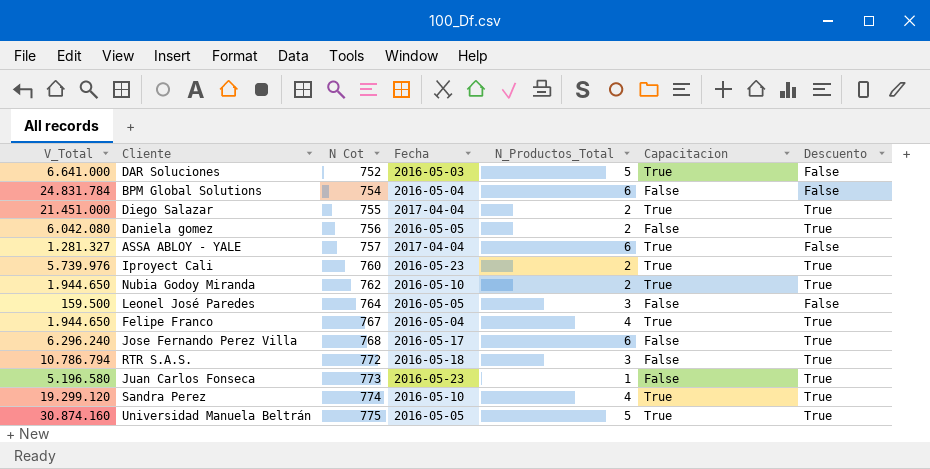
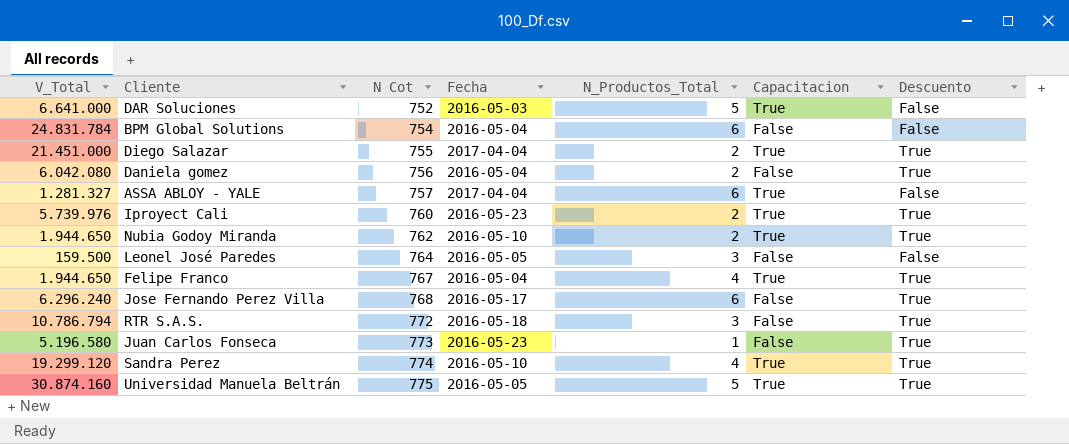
Daniela gomez | Fecha: 2016-05-05 -> 2016-05-04

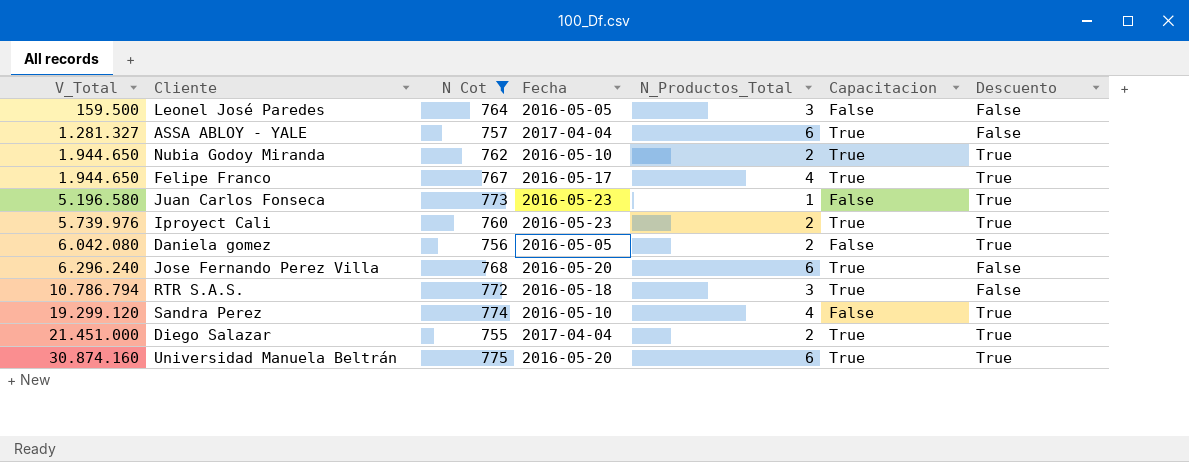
filter: none -> N Cot >= 755
row order: N Cot ascending -> V_Total ascending
Felipe Franco | Fecha: 2016-05-04 -> 2016-05-17
Daniela gomez | Fecha: 2016-05-04 -> 2016-05-05
Jose Fernando Perez Villa | Fecha: 2016-05-17 -> 2016-05-20
Jose Fernando Perez Villa | Capacitacion: False -> True
Jose Fernando Perez Villa | Descuento: True -> False
RTR S.A.S. | Capacitacion: False -> True
RTR S.A.S. | Descuento: True -> False
Sandra Perez | Capacitacion: True -> False
Universidad Manuela Beltrán | Fecha: 2016-05-05 -> 2016-05-20
Universidad Manuela Beltrán | N_Productos_Total: 5 -> 6

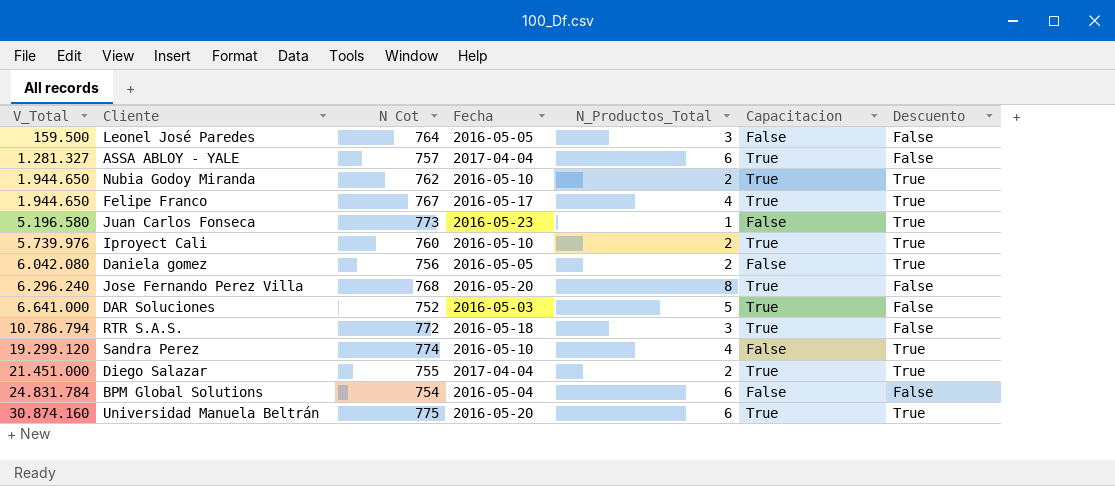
filter: N Cot >= 755 -> none
Iproyect Cali | Fecha: 2016-05-23 -> 2016-05-10
Jose Fernando Perez Villa | N_Productos_Total: 6 -> 8

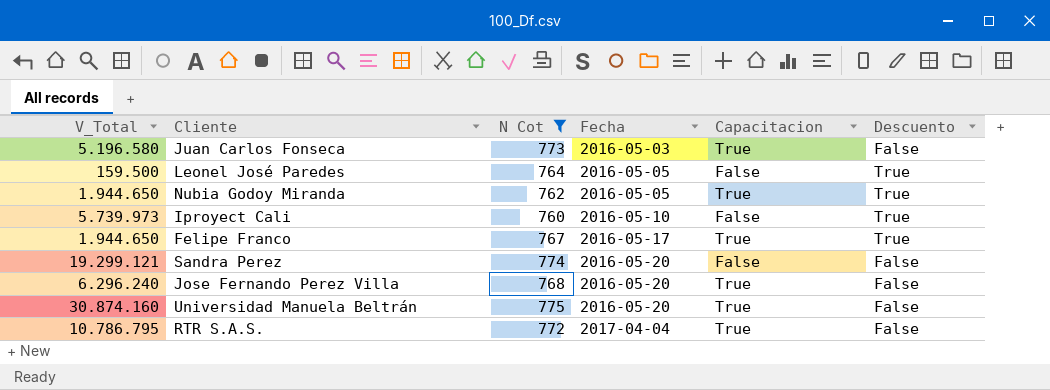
filter: none -> N Cot >= 760
row order: V_Total ascending -> Fecha ascending
column N_Productos_Total | position: 5 -> none
Juan Carlos Fonseca | Fecha: 2016-05-23 -> 2016-05-03
Juan Carlos Fonseca | Capacitacion: False -> True
Juan Carlos Fonseca | Descuento: True -> False
Leonel José Paredes | Descuento: False -> True
Nubia Godoy Miranda | Fecha: 2016-05-10 -> 2016-05-05
Iproyect Cali | V_Total: 5.739.976 -> 5.739.973
Iproyect Cali | Capacitacion: True -> False
Sandra Perez | V_Total: 19.299.120 -> 19.299.121
Sandra Perez | Fecha: 2016-05-10 -> 2016-05-20
Sandra Perez | Descuento: True -> False
Universidad Manuela Beltrán | Descuento: True -> False
RTR S.A.S. | V_Total: 10.786.794 -> 10.786.795
RTR S.A.S. | Fecha: 2016-05-18 -> 2017-04-04

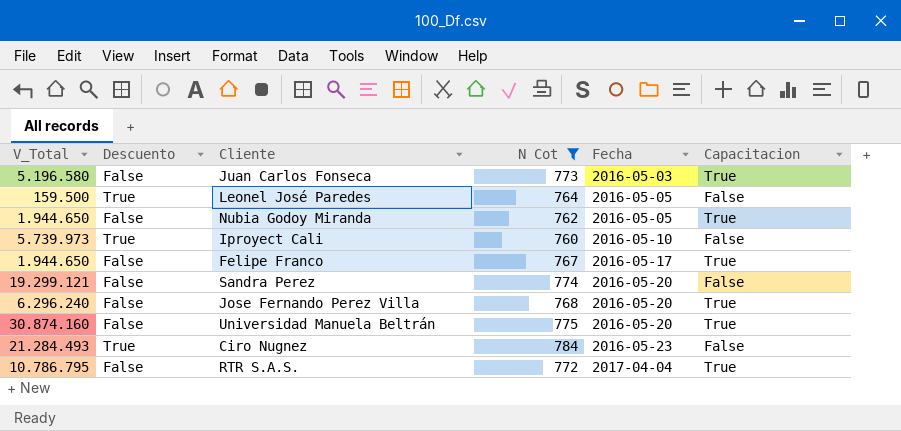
column Descuento | position: 6 -> 2
Nubia Godoy Miranda | Descuento: True -> False
Felipe Franco | Descuento: True -> False
row Ciro Nugnez: none -> 21.284.493 | True | 784 | 2016-05-23 | False

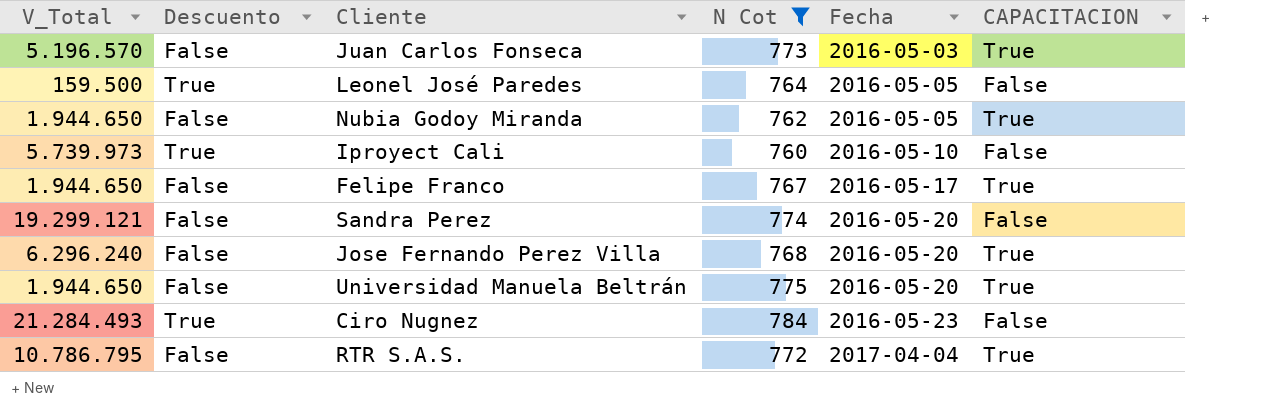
column name: Capacitacion -> CAPACITACION
Juan Carlos Fonseca | V_Total: 5.196.580 -> 5.196.570
Universidad Manuela Beltrán | V_Total: 30.874.160 -> 1.944.650

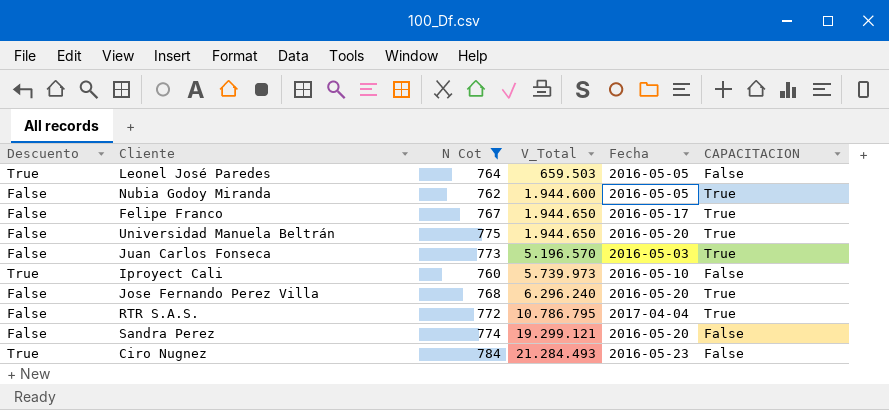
row order: Fecha ascending -> V_Total ascending
column V_Total | position: 1 -> 4
Leonel José Paredes | V_Total: 159.500 -> 659.503
Nubia Godoy Miranda | V_Total: 1.944.650 -> 1.944.600

